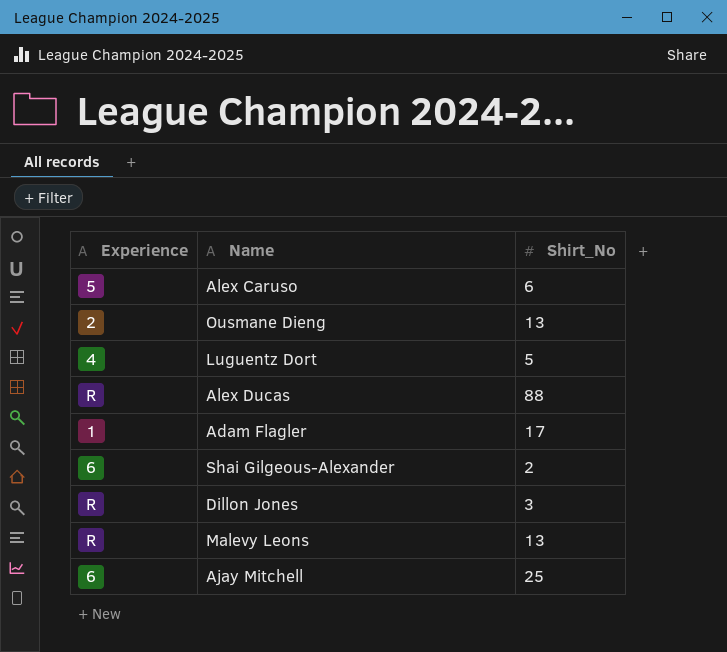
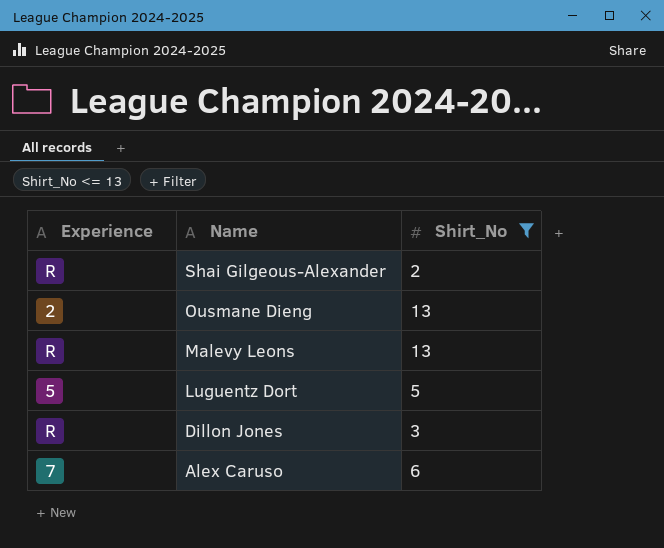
filter: none -> Shirt_No <= 13
row order: none -> Name descending
Shai Gilgeous-Alexander | Experience: 6 -> R
Luguentz Dort | Experience: 4 -> 5
Alex Caruso | Experience: 5 -> 7

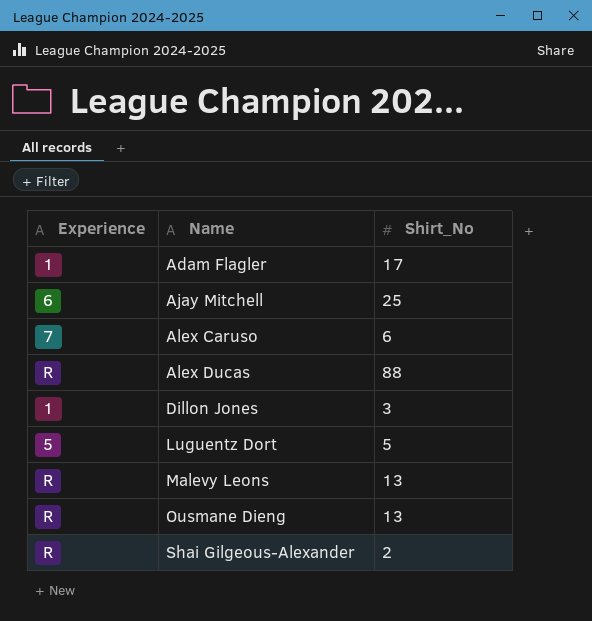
filter: Shirt_No <= 13 -> none
row order: Name descending -> Name ascending
Dillon Jones | Experience: R -> 1
Ousmane Dieng | Experience: 2 -> R

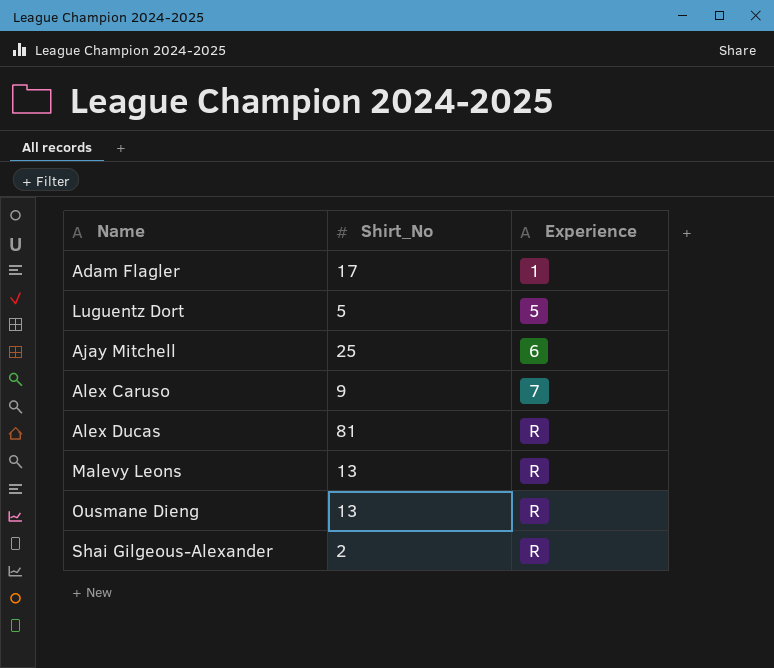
row order: Name ascending -> Experience ascending
column Experience | position: 1 -> 3
row Dillon Jones: 1 | 3 -> none
Alex Caruso | Shirt_No: 6 -> 9
Alex Ducas | Shirt_No: 88 -> 81

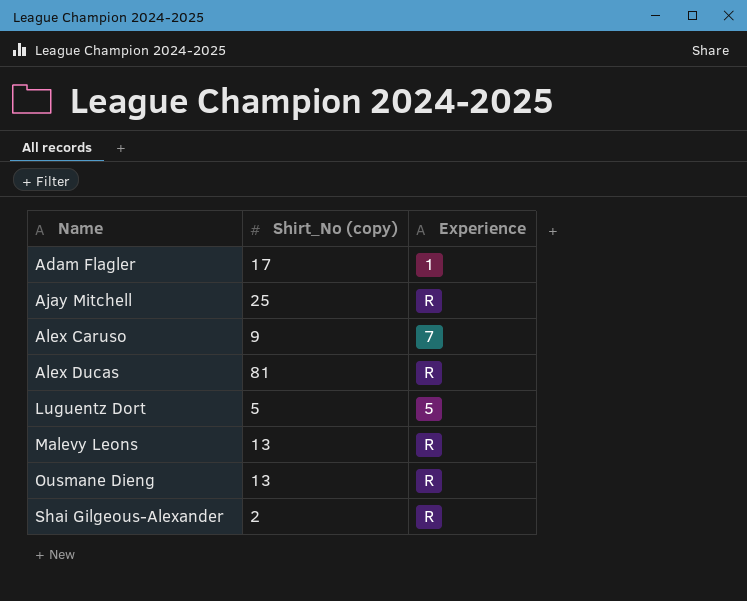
row order: Experience ascending -> Name ascending
column name: Shirt_No -> Shirt_No (copy)
Ajay Mitchell | Experience: 6 -> R

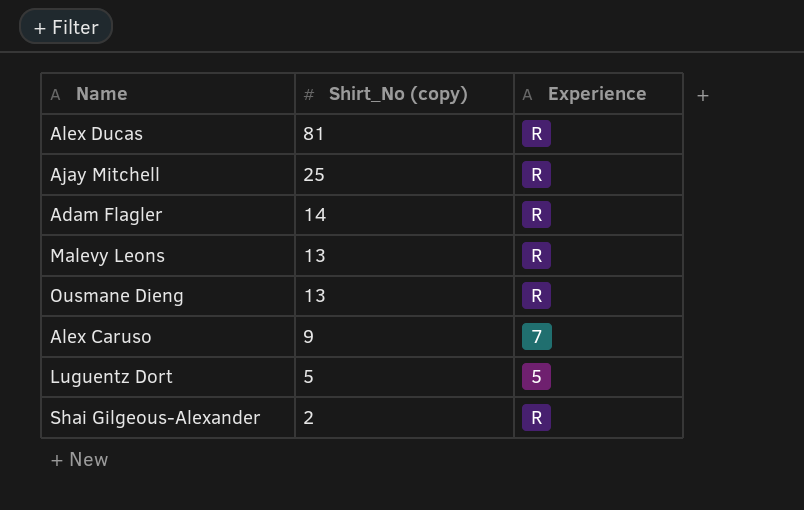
row order: Name ascending -> Shirt_No (copy) descending
Adam Flagler | Shirt_No (copy): 17 -> 14
Adam Flagler | Experience: 1 -> R

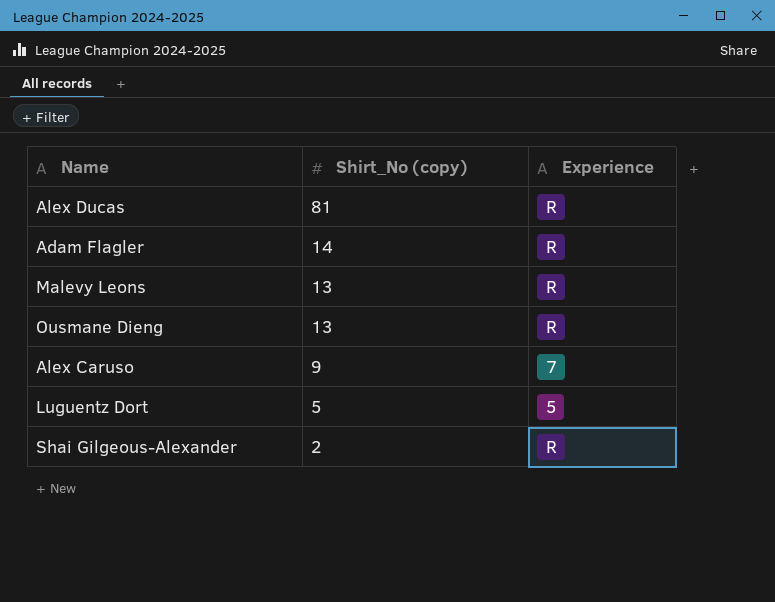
row Ajay Mitchell: 25 | R -> none

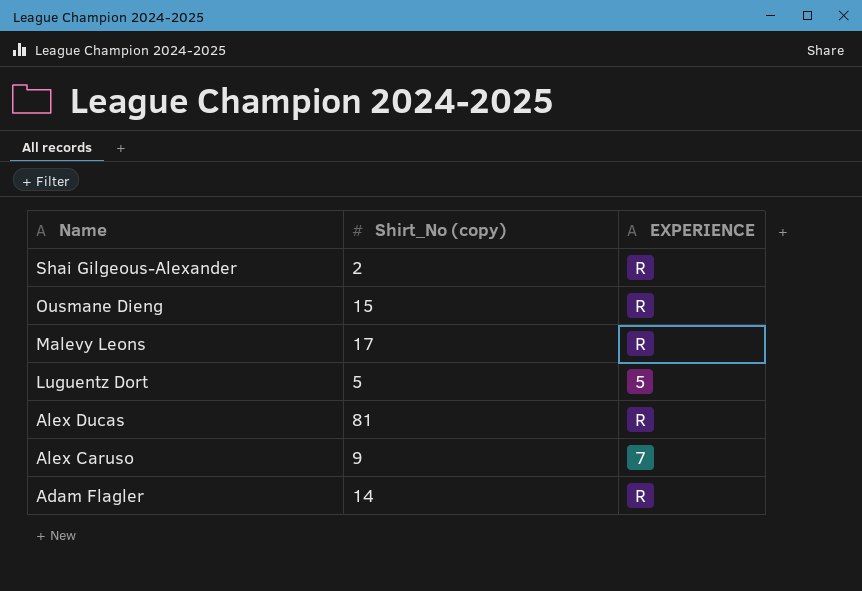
row order: Shirt_No (copy) descending -> Name descending
column name: Experience -> EXPERIENCE
Ousmane Dieng | Shirt_No (copy): 13 -> 15
Malevy Leons | Shirt_No (copy): 13 -> 17

